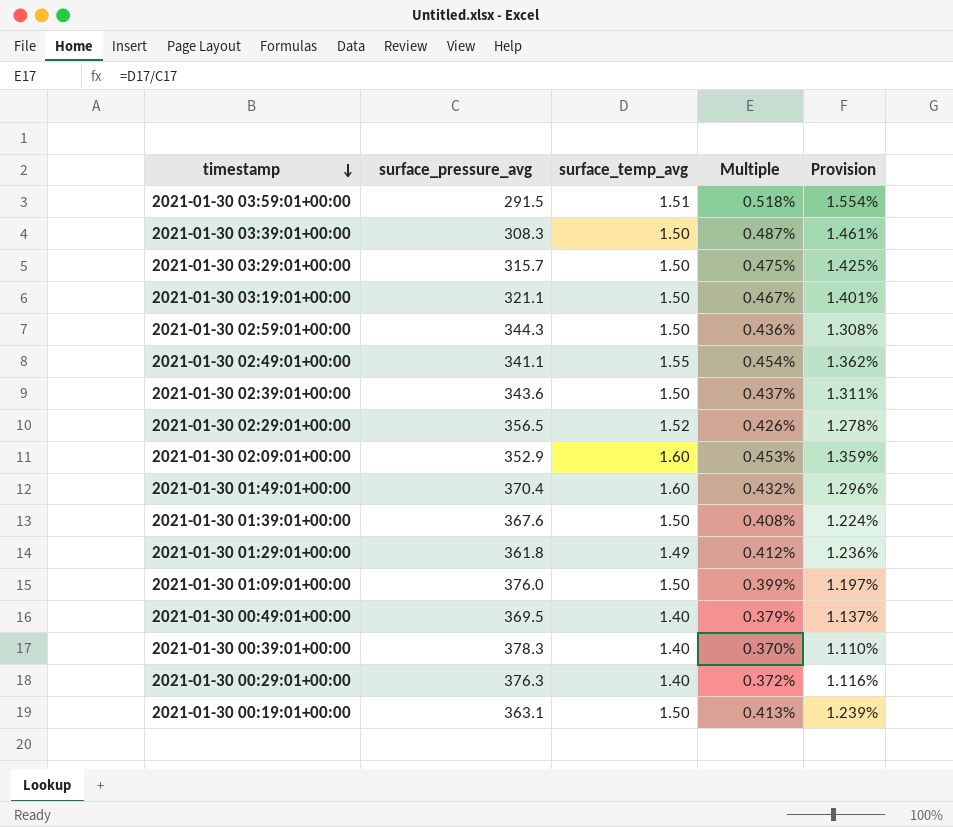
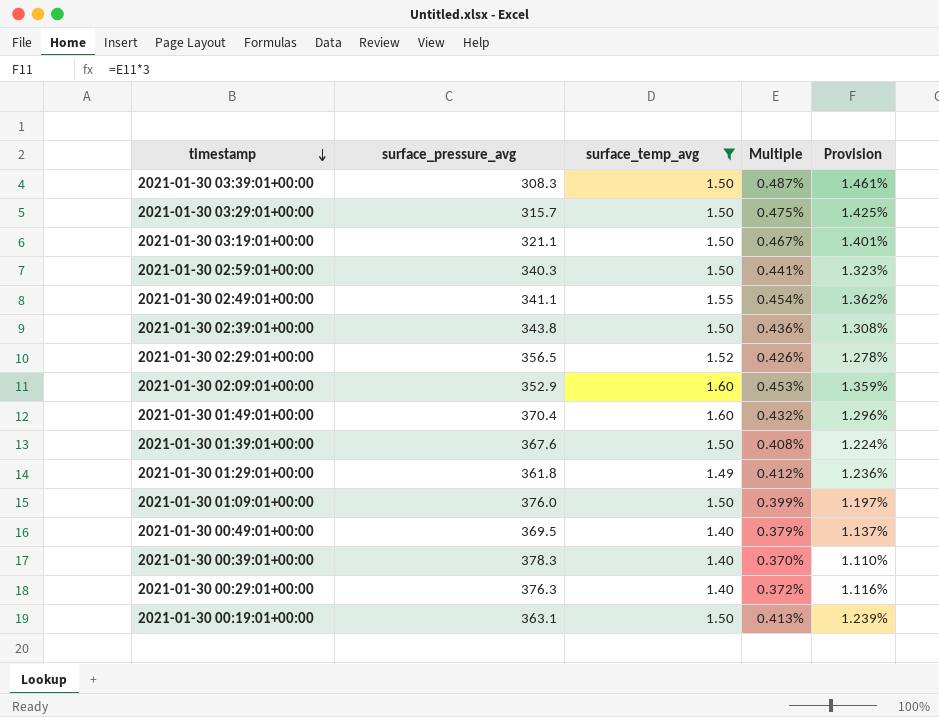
filter: none -> surface_temp_avg != 1.51
2021-01-30 02:59:01+00:00 | surface_pressure_avg: 344.3 -> 340.3
2021-01-30 02:59:01+00:00 | Multiple: 0.436% -> 0.441%
2021-01-30 02:59:01+00:00 | Provision: 1.308% -> 1.323%
2021-01-30 02:39:01+00:00 | surface_pressure_avg: 343.6 -> 343.8
2021-01-30 02:39:01+00:00 | Multiple: 0.437% -> 0.436%
2021-01-30 02:39:01+00:00 | Provision: 1.311% -> 1.308%

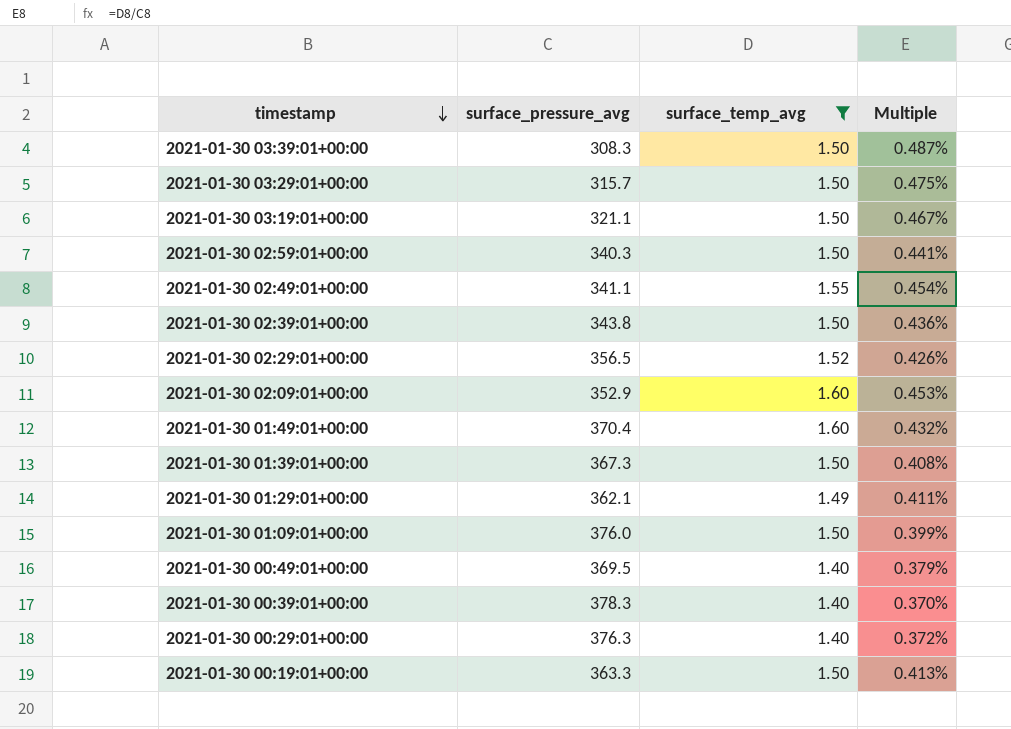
column Provision | formula: [Multiple] * 3 -> none
2021-01-30 01:39:01+00:00 | surface_pressure_avg: 367.6 -> 367.3
2021-01-30 01:29:01+00:00 | surface_pressure_avg: 361.8 -> 362.1
2021-01-30 01:29:01+00:00 | Multiple: 0.412% -> 0.411%
2021-01-30 00:19:01+00:00 | surface_pressure_avg: 363.1 -> 363.3

